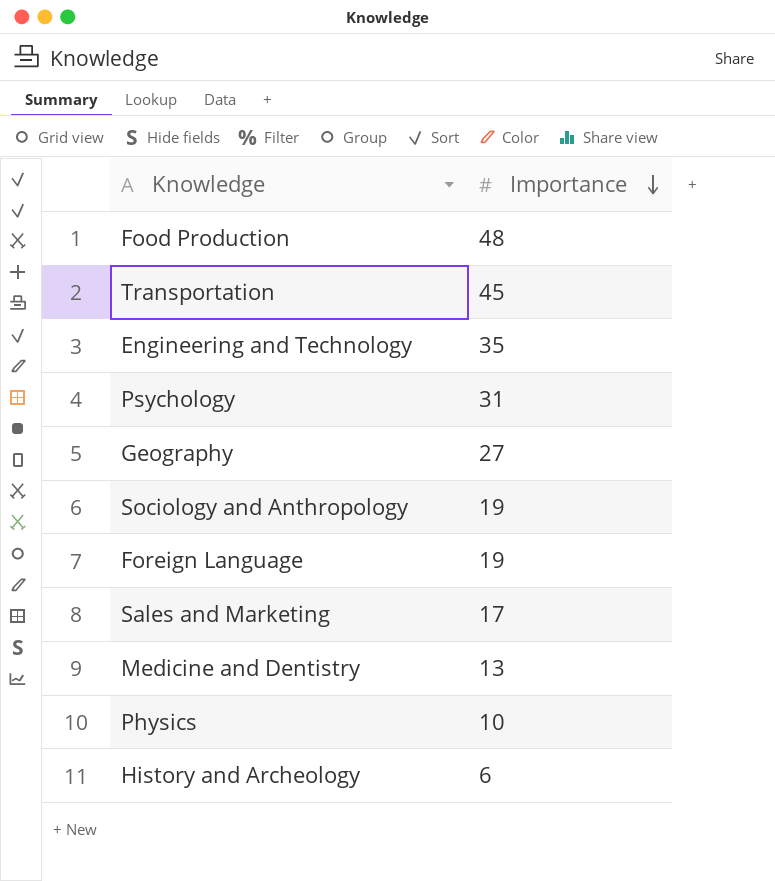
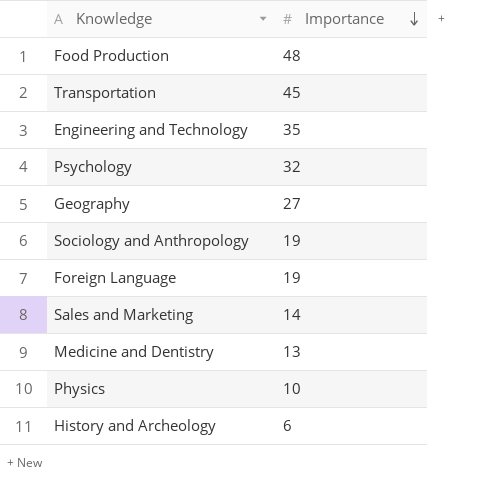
Psychology | Importance: 31 -> 32
Sales and Marketing | Importance: 17 -> 14

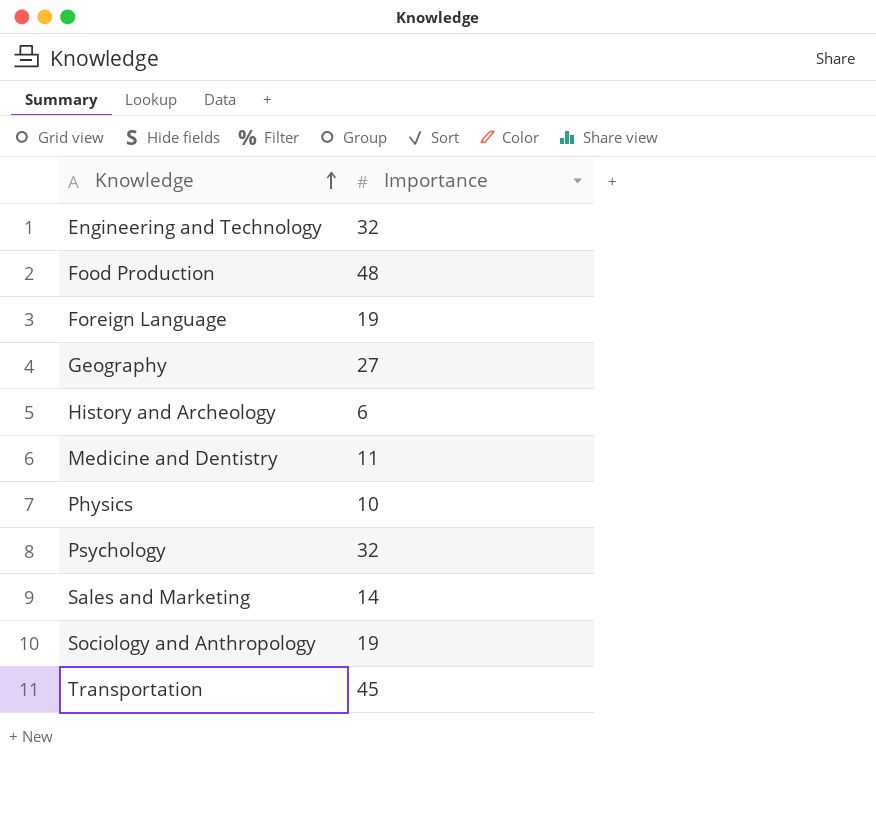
row order: Importance descending -> Knowledge ascending
Engineering and Technology | Importance: 35 -> 32
Medicine and Dentistry | Importance: 13 -> 11

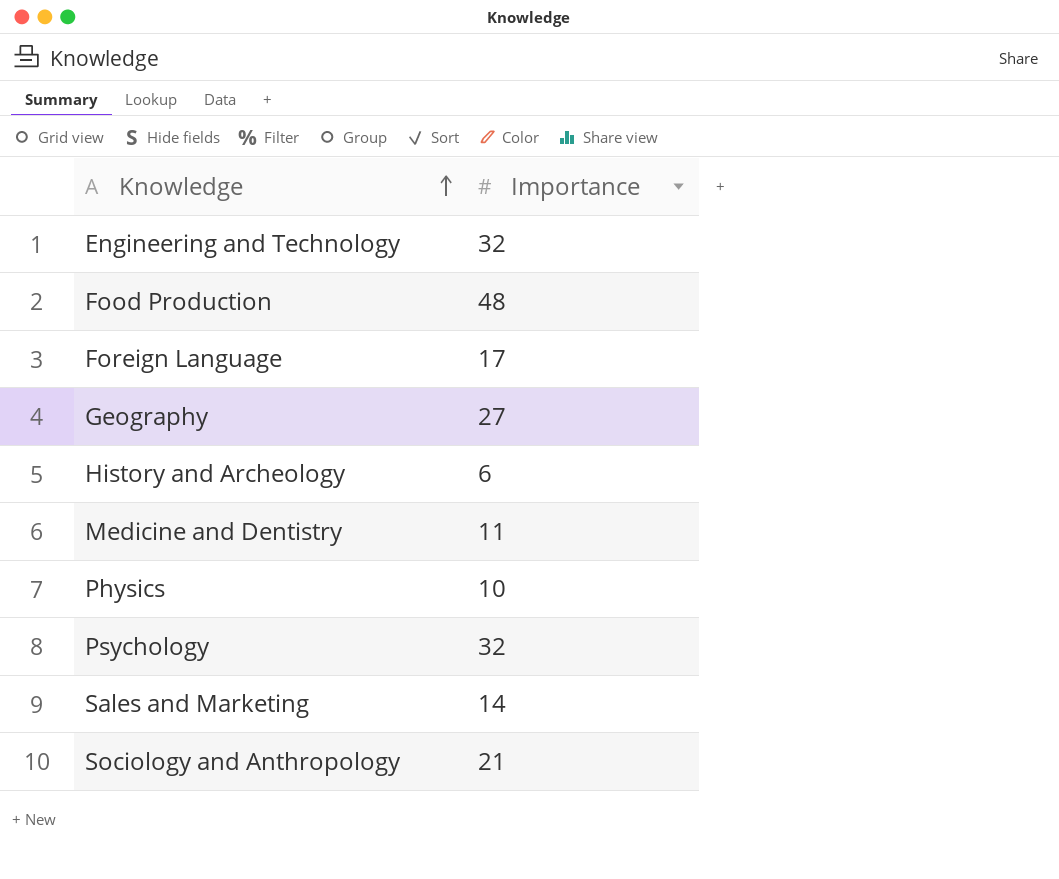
row Transportation: 45 -> none
Foreign Language | Importance: 19 -> 17
Sociology and Anthropology | Importance: 19 -> 21

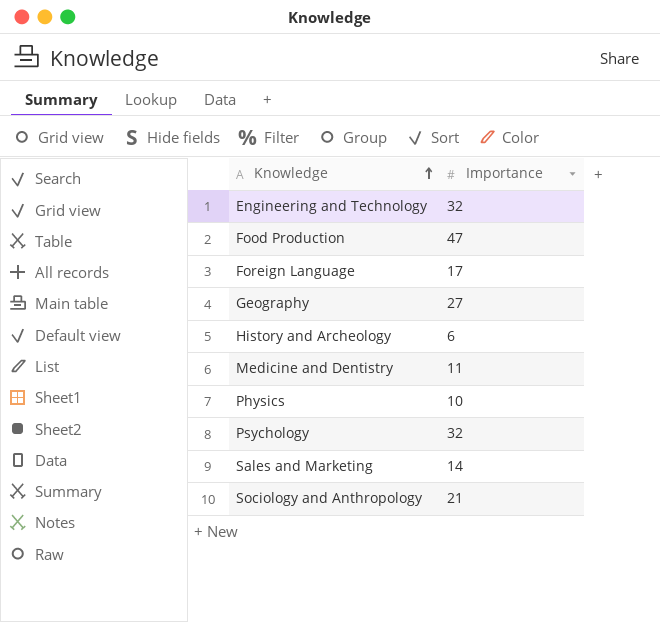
Food Production | Importance: 48 -> 47

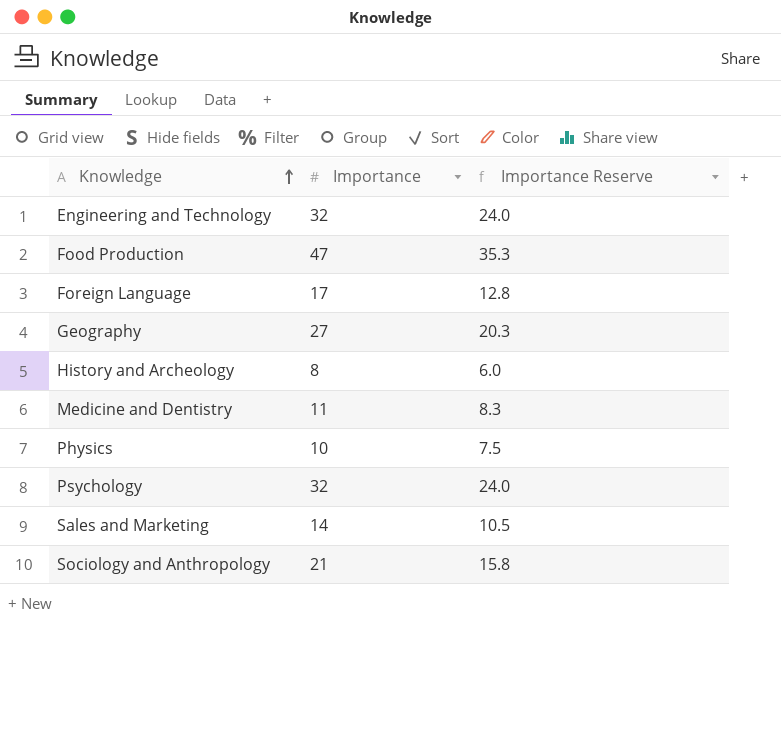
column Importance Reserve | formula: none -> [Importance] * 0.75
History and Archeology | Importance: 6 -> 8

